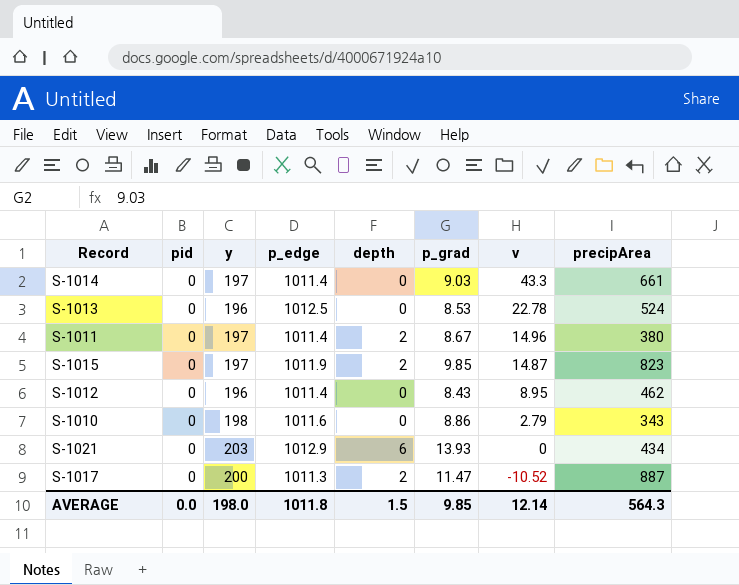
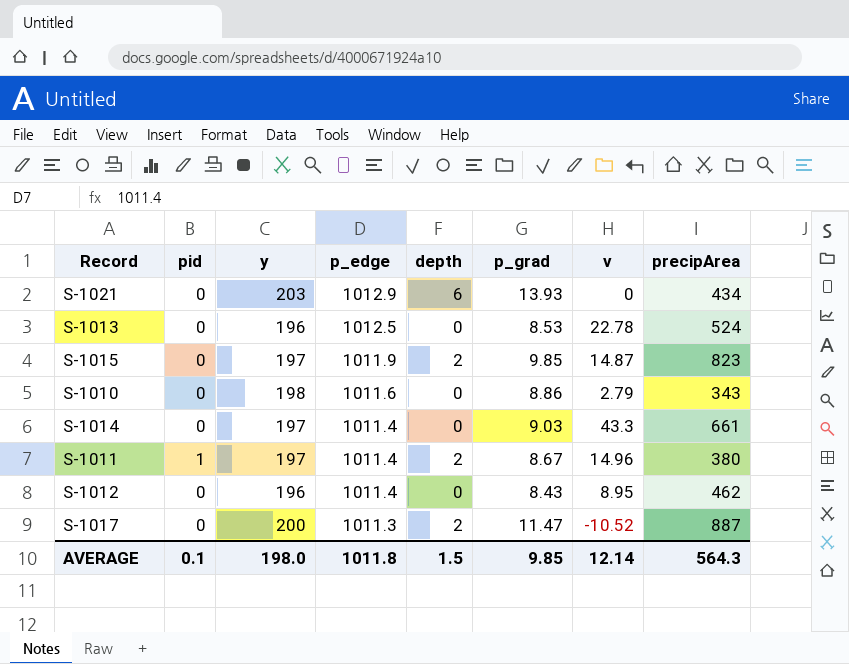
row order: v descending -> p_edge descending
S-1011 | pid: 0 -> 1
AVERAGE | pid: 0.0 -> 0.1

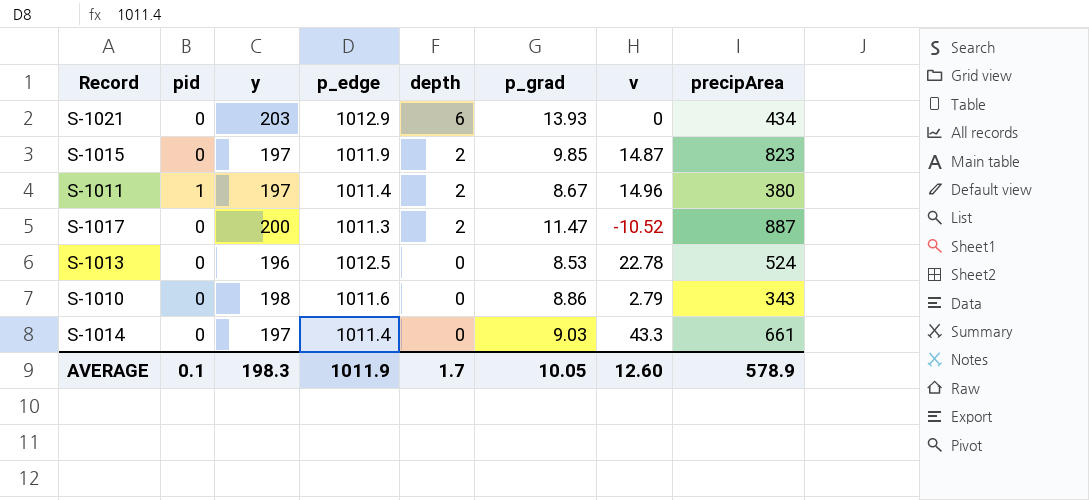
row order: p_edge descending -> depth descending
row S-1012: 0 | 196 | 1011.4 | 0 | 8.43 | 8.95 | 462 -> none
AVERAGE | y: 198.0 -> 198.3
AVERAGE | p_edge: 1011.8 -> 1011.9
AVERAGE | depth: 1.5 -> 1.7
AVERAGE | p_grad: 9.85 -> 10.05
AVERAGE | v: 12.14 -> 12.60
AVERAGE | precipArea: 564.3 -> 578.9

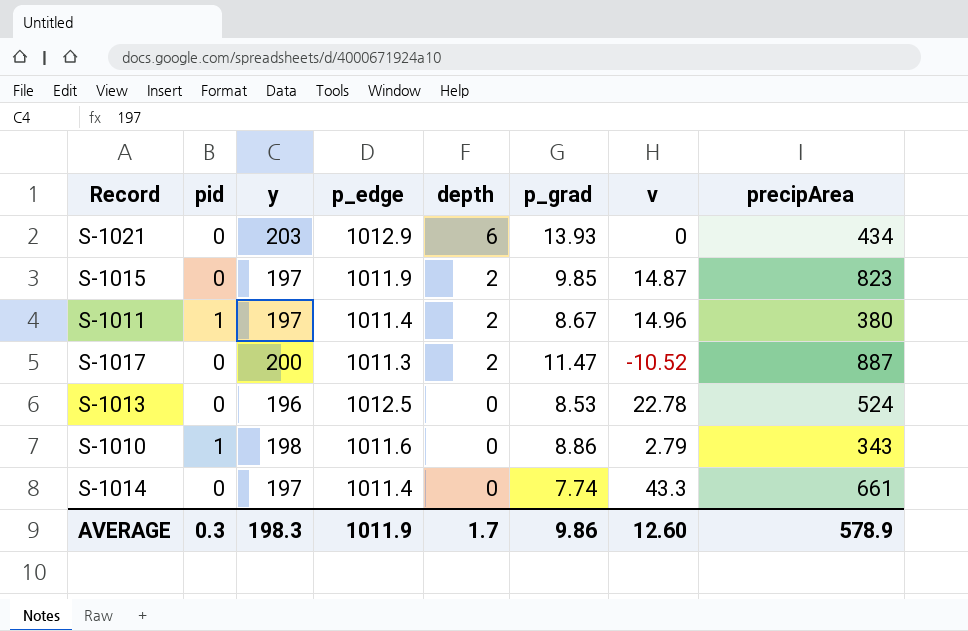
S-1010 | pid: 0 -> 1
S-1014 | p_grad: 9.03 -> 7.74
AVERAGE | pid: 0.1 -> 0.3
AVERAGE | p_grad: 10.05 -> 9.86

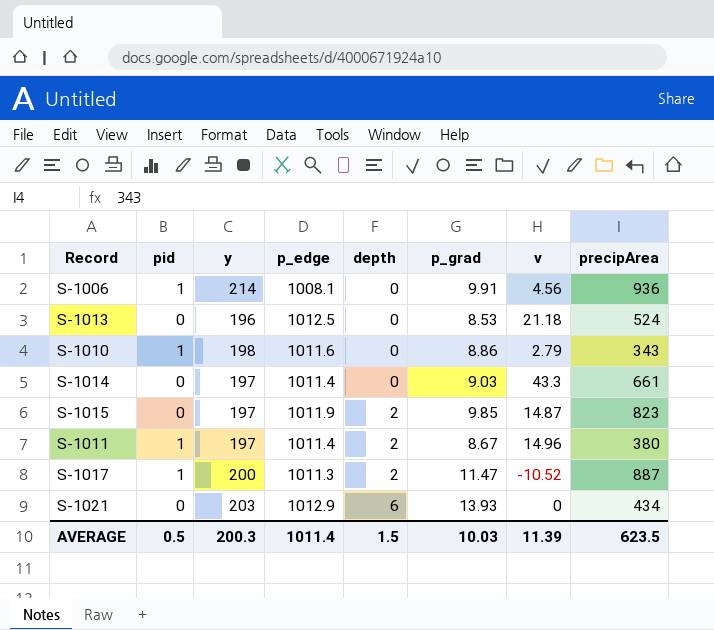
row order: depth descending -> depth ascending
row S-1006: none -> 1 | 214 | 1008.1 | 0 | 9.91 | 4.56 | 936
S-1013 | v: 22.78 -> 21.18
S-1014 | p_grad: 7.74 -> 9.03
S-1017 | pid: 0 -> 1
AVERAGE | pid: 0.3 -> 0.5
AVERAGE | y: 198.3 -> 200.3
AVERAGE | p_edge: 1011.9 -> 1011.4
AVERAGE | depth: 1.7 -> 1.5
AVERAGE | p_grad: 9.86 -> 10.03
AVERAGE | v: 12.60 -> 11.39
AVERAGE | precipArea: 578.9 -> 623.5

